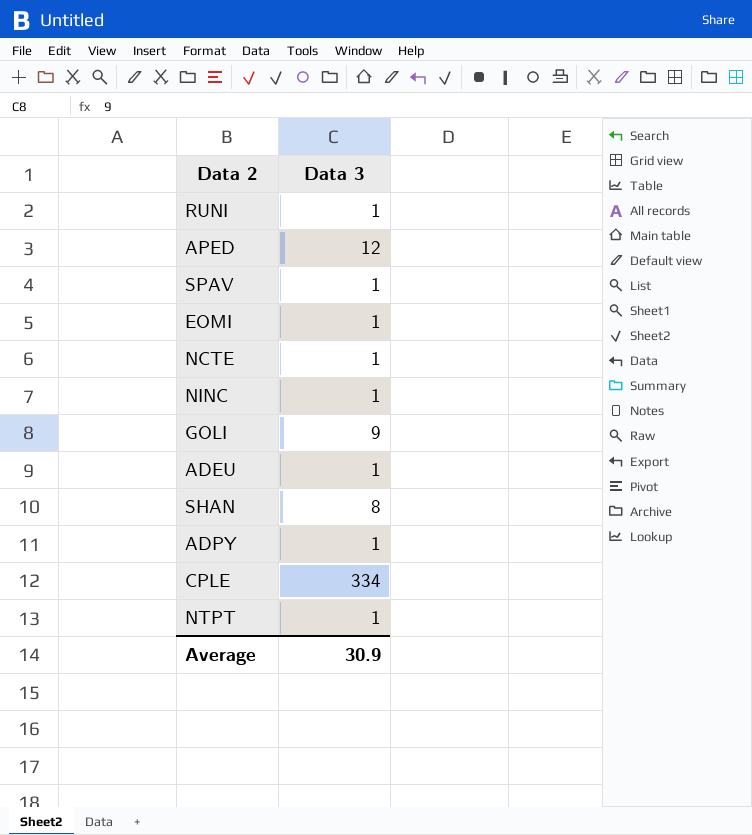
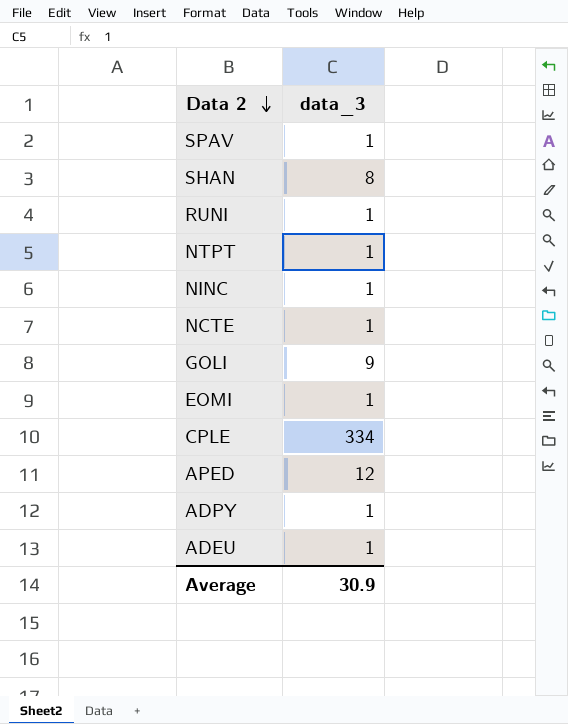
row order: none -> Data 2 descending
column name: Data 3 -> data_3

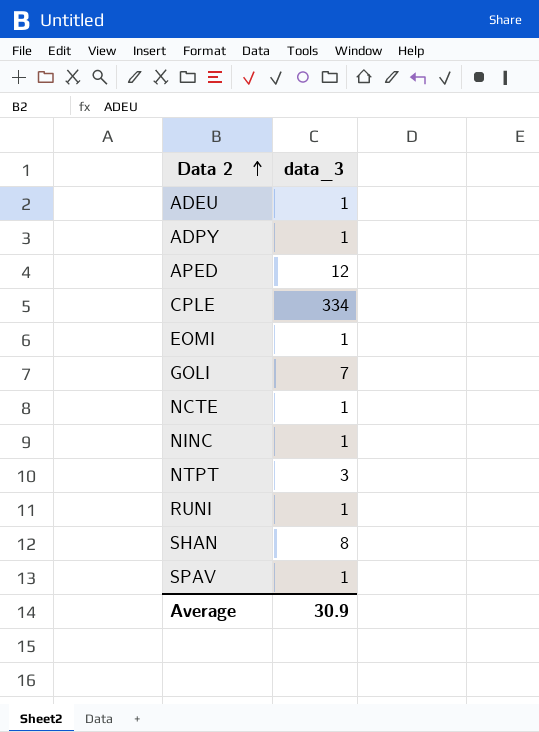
row order: Data 2 descending -> Data 2 ascending
GOLI | data_3: 9 -> 7
NTPT | data_3: 1 -> 3

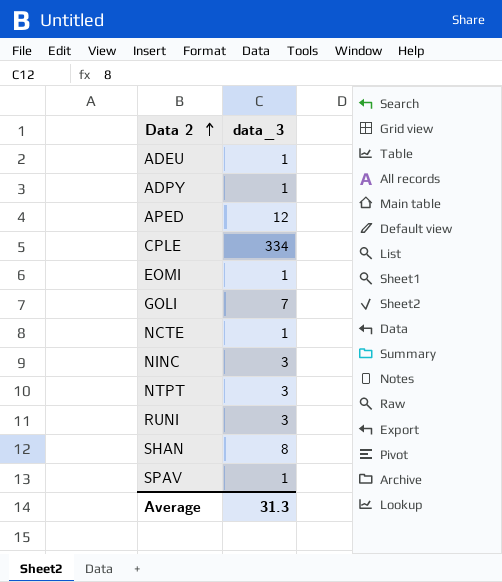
NINC | data_3: 1 -> 3
RUNI | data_3: 1 -> 3
Average | data_3: 30.9 -> 31.3

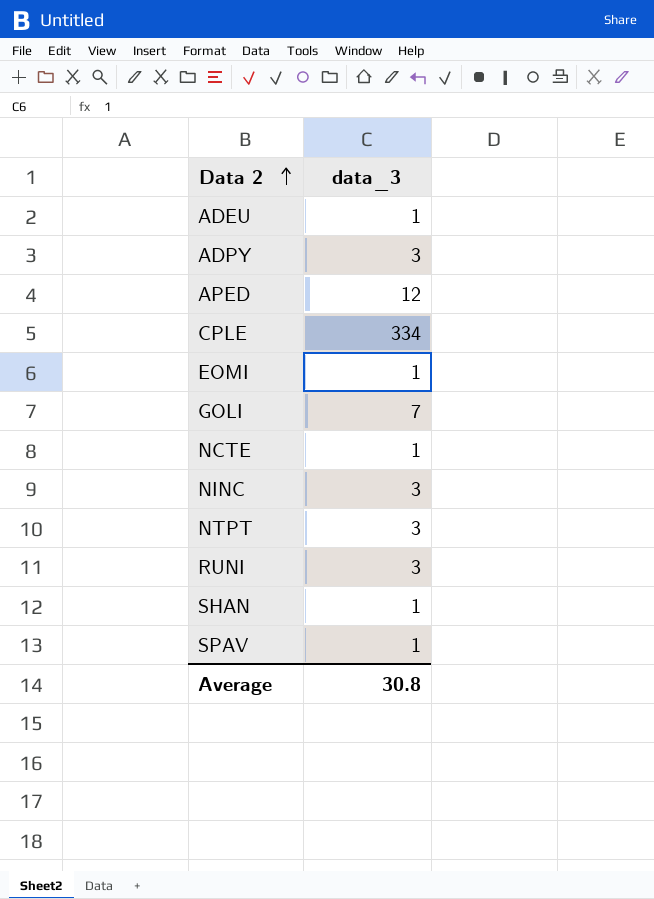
ADPY | data_3: 1 -> 3
SHAN | data_3: 8 -> 1
Average | data_3: 31.3 -> 30.8

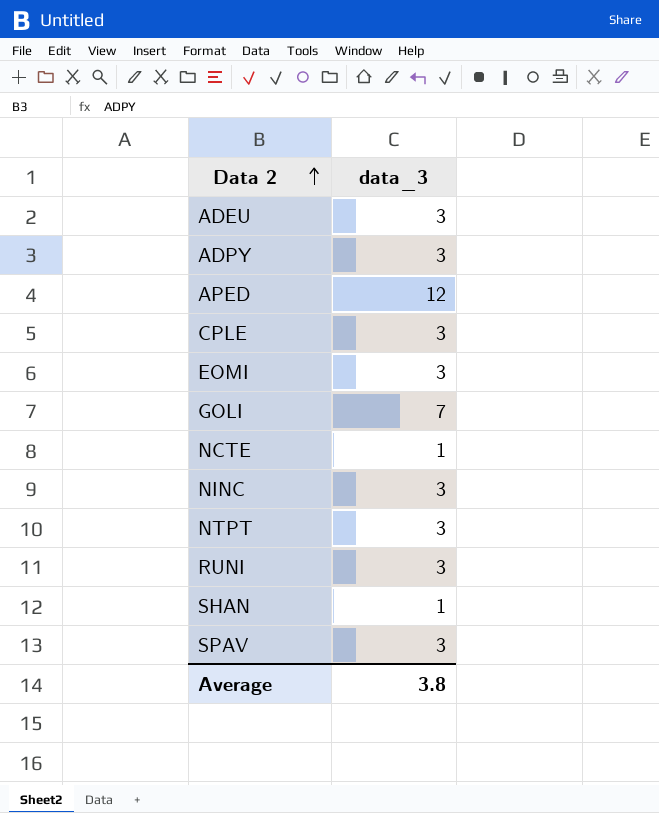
ADEU | data_3: 1 -> 3
CPLE | data_3: 334 -> 3
EOMI | data_3: 1 -> 3
SPAV | data_3: 1 -> 3
Average | data_3: 30.8 -> 3.8

